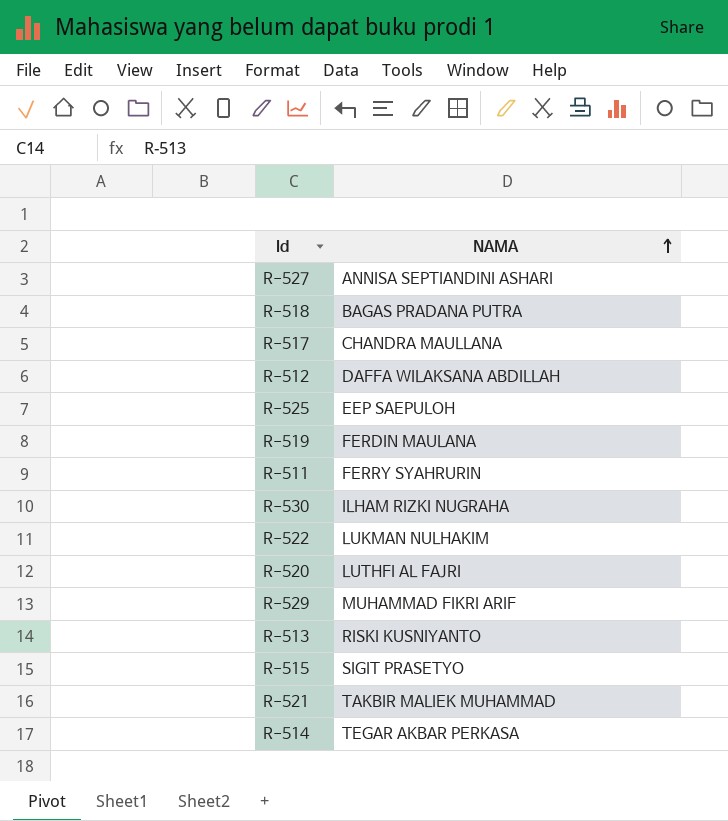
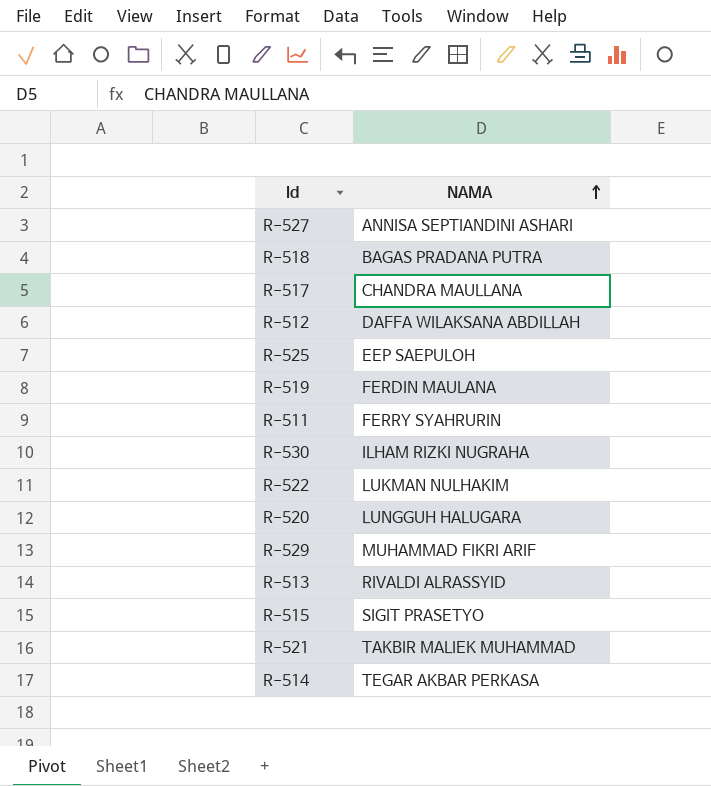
R-520 | NAMA: LUTHFI AL FAJRI -> LUNGGUH HALUGARA
R-513 | NAMA: RISKI KUSNIYANTO -> RIVALDI ALRASSYID

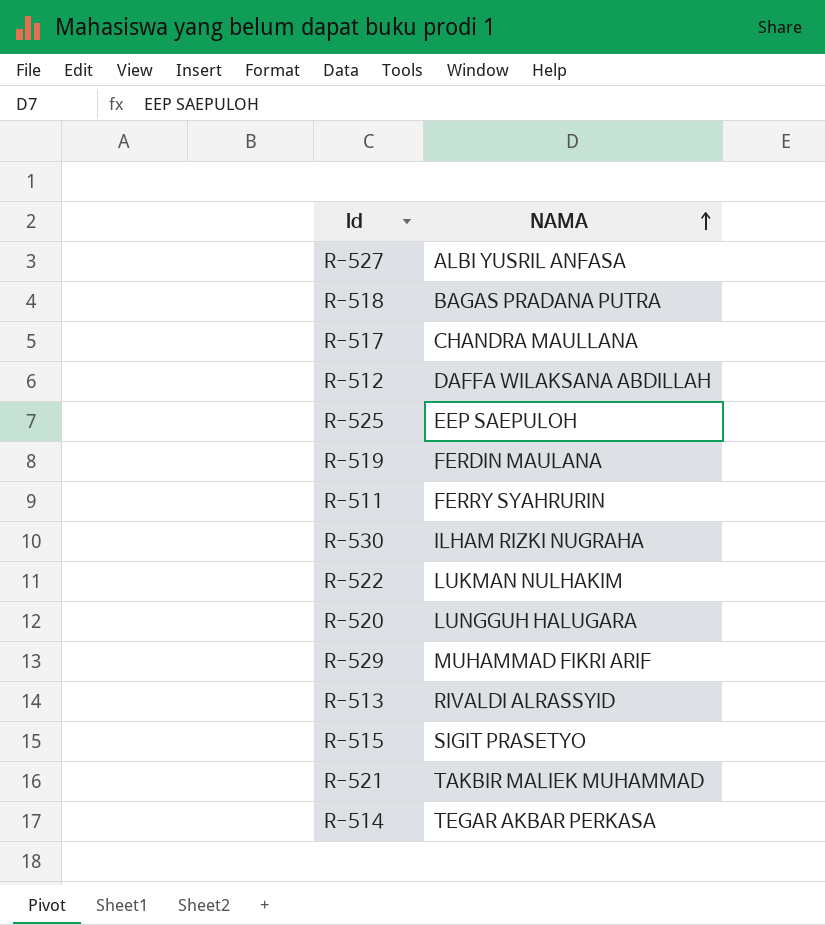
R-527 | NAMA: ANNISA SEPTIANDINI ASHARI -> ALBI YUSRIL ANFASA

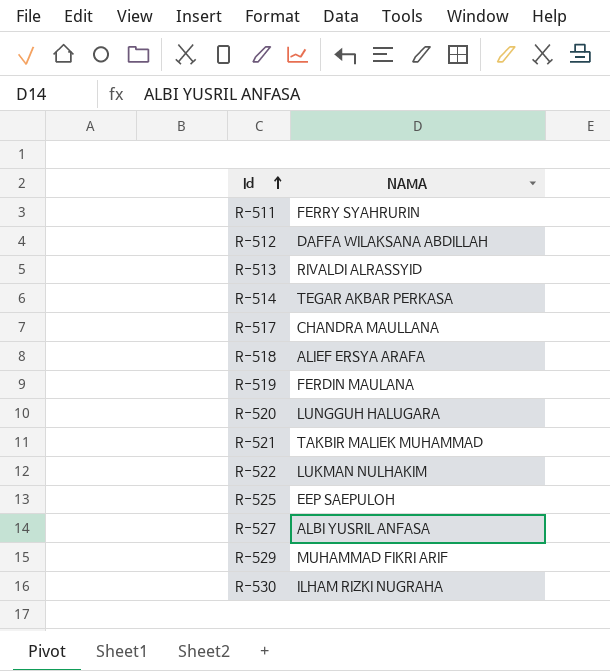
row order: NAMA ascending -> Id ascending
row R-515: SIGIT PRASETYO -> none
R-518 | NAMA: BAGAS PRADANA PUTRA -> ALIEF ERSYA ARAFA

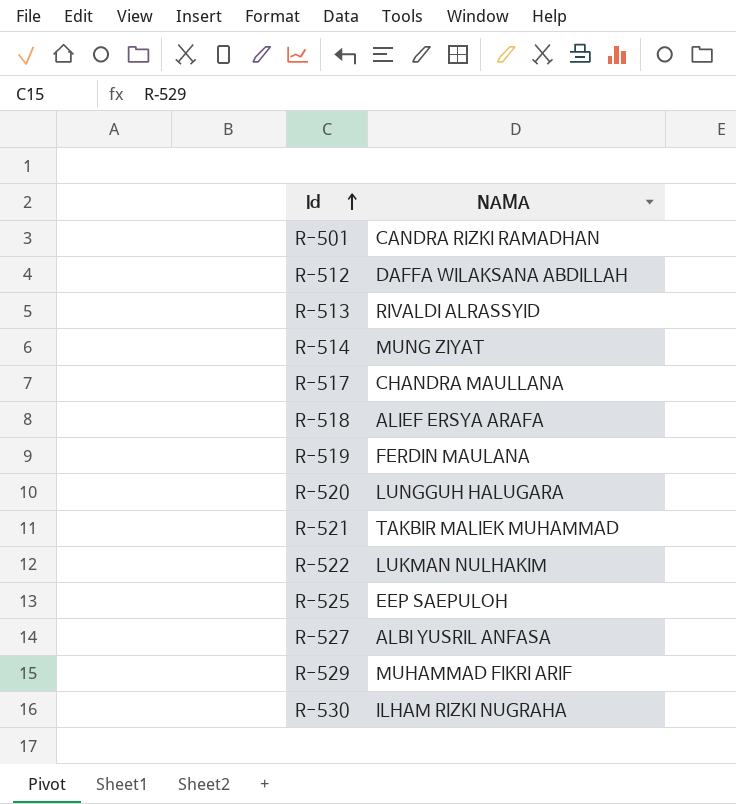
row R-511: FERRY SYAHRURIN -> none
row R-501: none -> CANDRA RIZKI RAMADHAN
R-514 | NAMA: TEGAR AKBAR PERKASA -> MUNG ZIYAT

